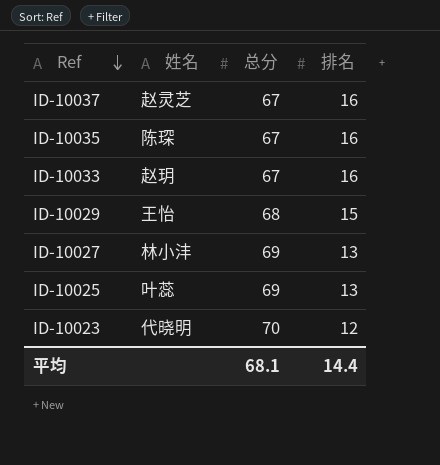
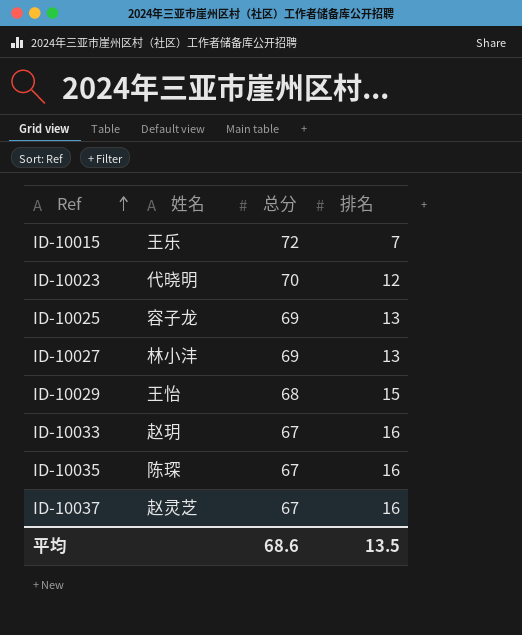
row order: Ref descending -> Ref ascending
row ID-10015: none -> 王乐 | 72 | 7
ID-10025 | 姓名: 叶蕊 -> 容子龙
平均 | 总分: 68.1 -> 68.6
平均 | 排名: 14.4 -> 13.5

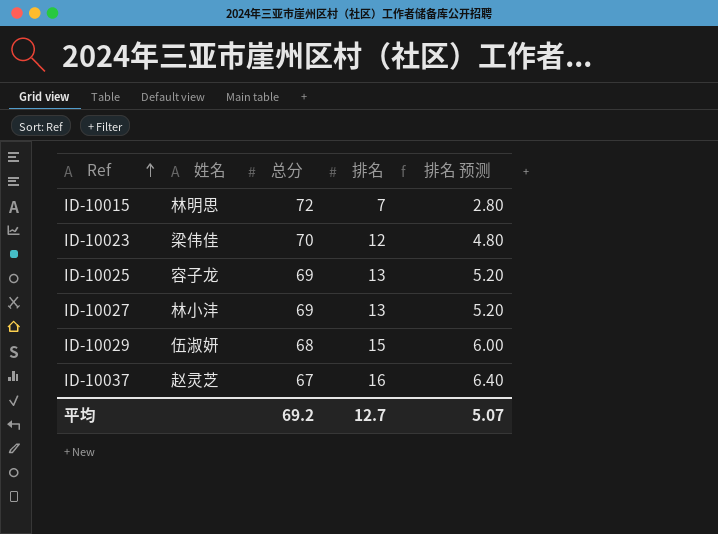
column 排名 预测 | formula: none -> [排名] * 0.4
row ID-10033: 赵玥 | 67 | 16 -> none
row ID-10035: 陈琛 | 67 | 16 -> none
ID-10015 | 姓名: 王乐 -> 林明思
ID-10023 | 姓名: 代晓明 -> 梁伟佳
ID-10029 | 姓名: 王怡 -> 伍淑妍
平均 | 总分: 68.6 -> 69.2
平均 | 排名: 13.5 -> 12.7

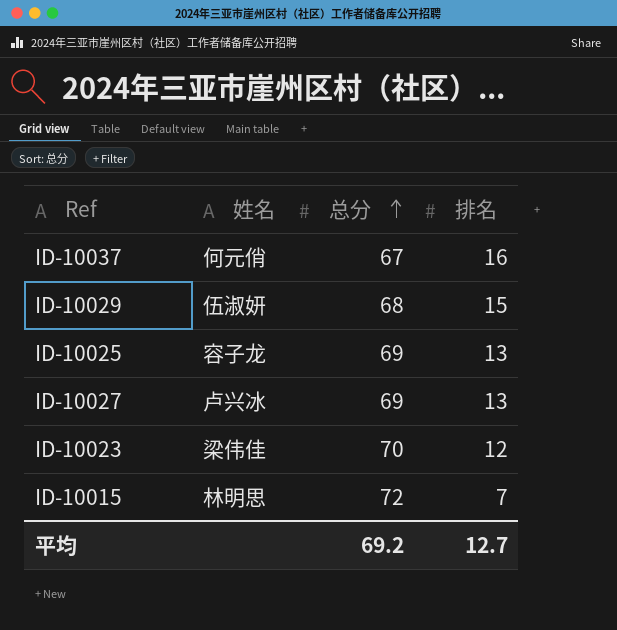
row order: Ref ascending -> 总分 ascending
column 排名 预测 | formula: [排名] * 0.4 -> none
ID-10037 | 姓名: 赵灵芝 -> 何元俏
ID-10027 | 姓名: 林小沣 -> 卢兴冰

